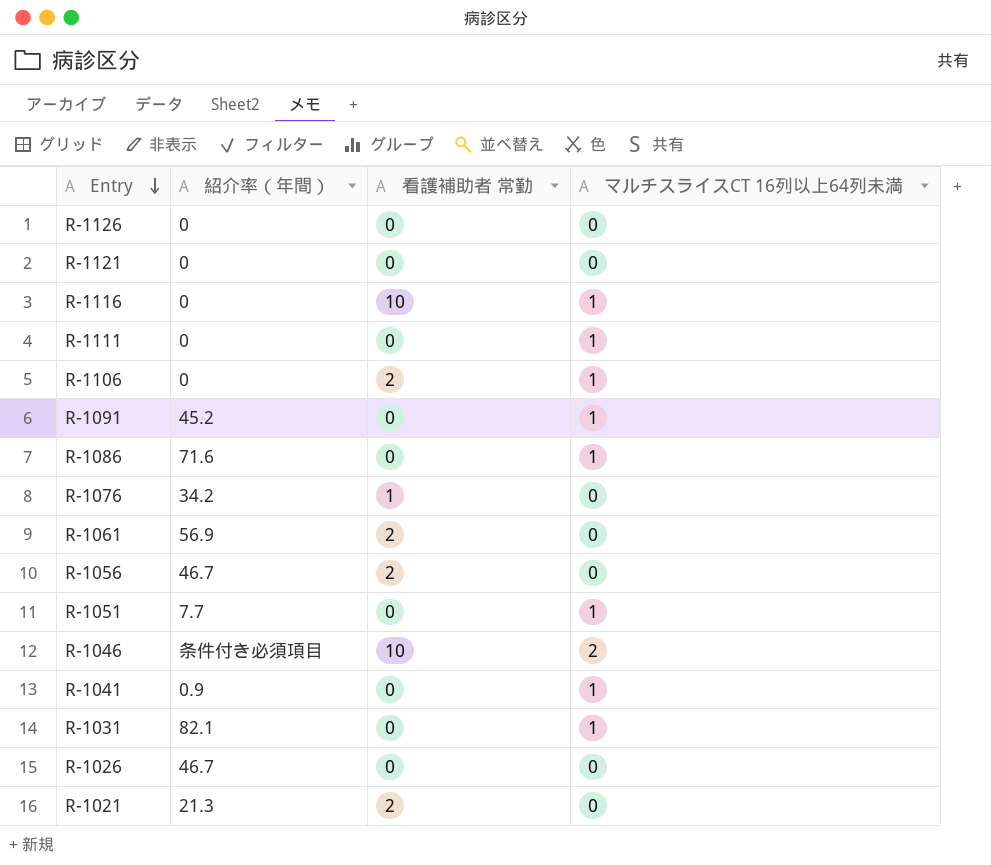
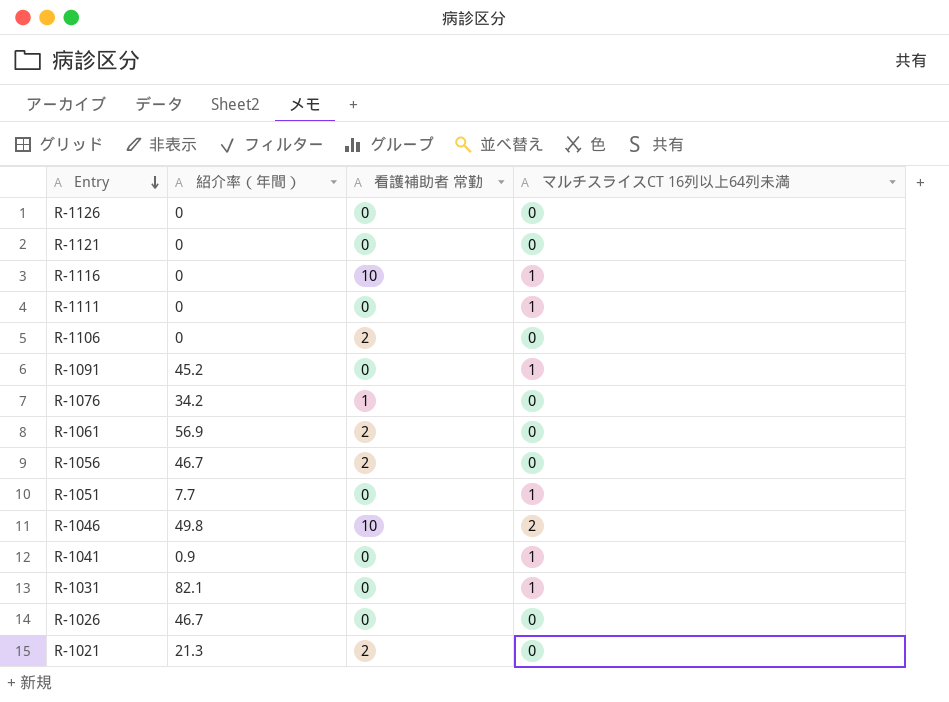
row R-1086: 71.6 | 0 | 1 -> none
R-1106 | マルチスライスCT 16列以上64列未満: 1 -> 0
R-1046 | 紹介率（年間）: 条件付き必須項目 -> 49.8

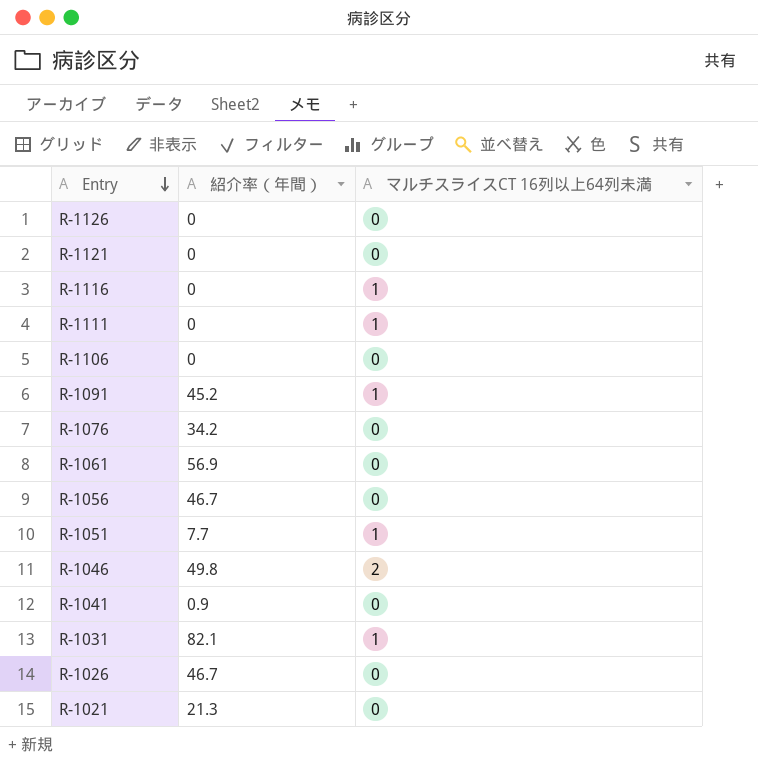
column 看護補助者 常勤 | position: 3 -> none
R-1041 | マルチスライスCT 16列以上64列未満: 1 -> 0

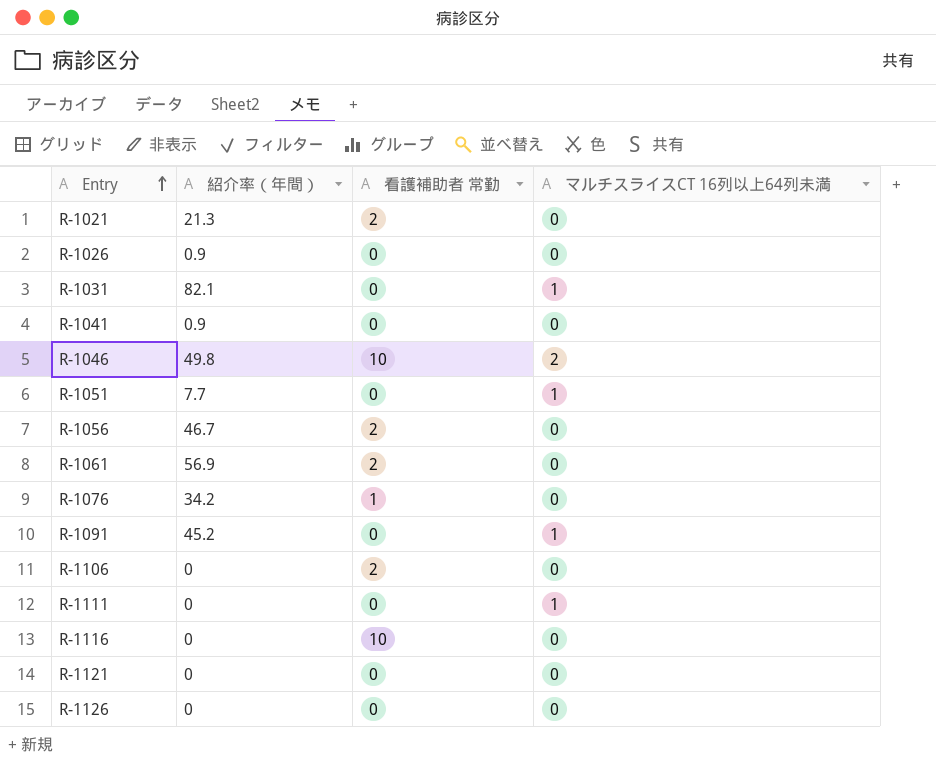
row order: Entry descending -> Entry ascending
column 看護補助者 常勤 | position: none -> 3
R-1026 | 紹介率（年間）: 46.7 -> 0.9
R-1116 | マルチスライスCT 16列以上64列未満: 1 -> 0

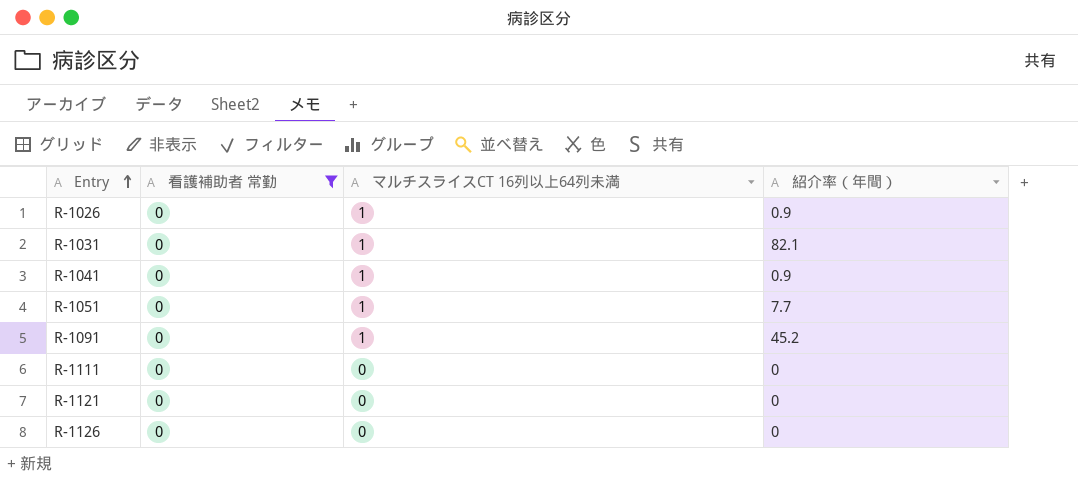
filter: none -> 看護補助者 常勤 = 0
column 紹介率（年間） | position: 2 -> 4
R-1026 | マルチスライスCT 16列以上64列未満: 0 -> 1
R-1041 | マルチスライスCT 16列以上64列未満: 0 -> 1
R-1111 | マルチスライスCT 16列以上64列未満: 1 -> 0

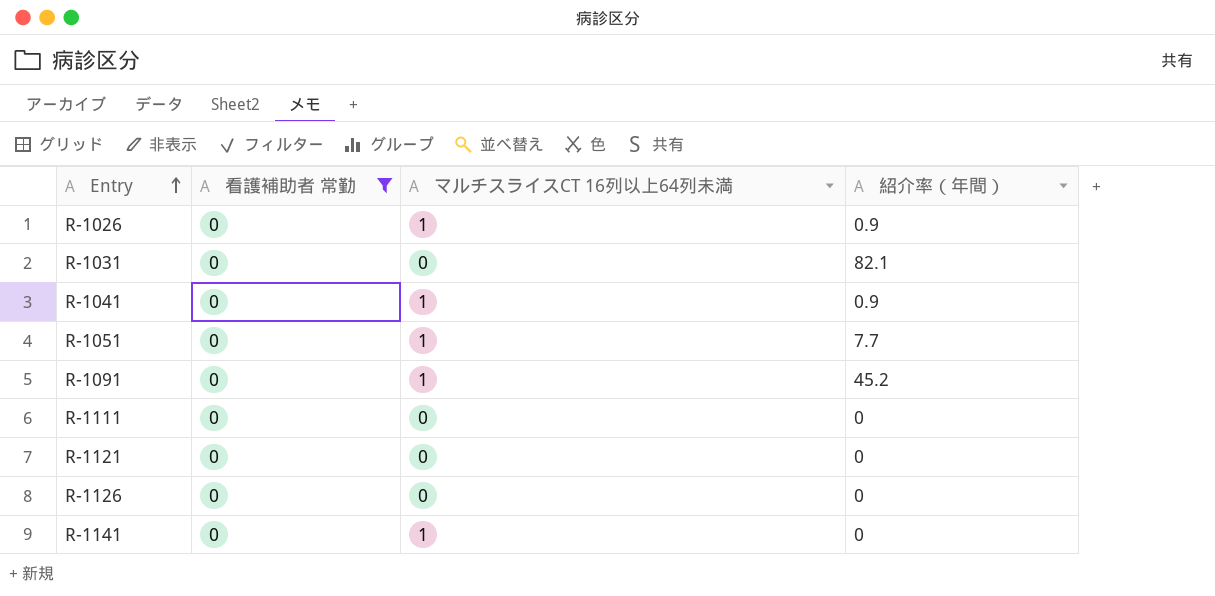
R-1031 | マルチスライスCT 16列以上64列未満: 1 -> 0
row R-1141: none -> 0 | 1 | 0

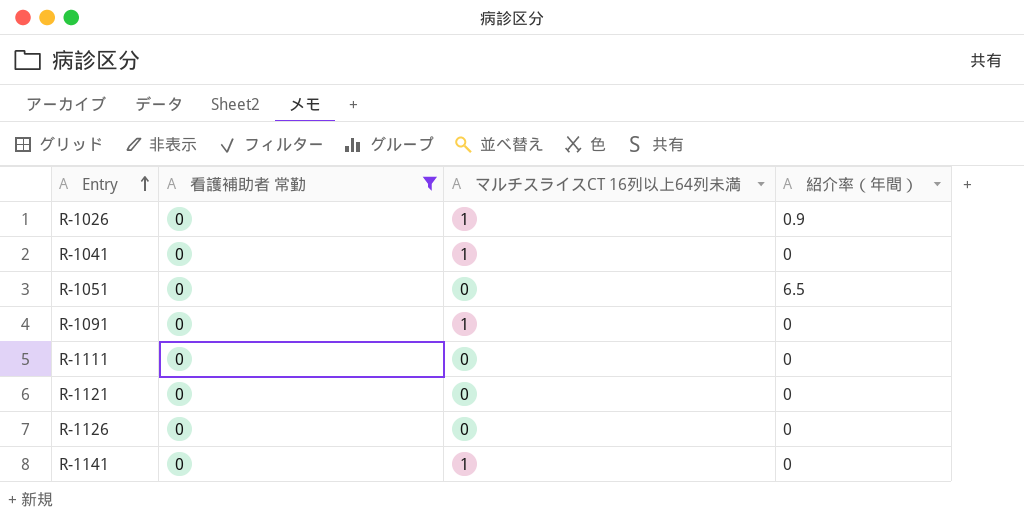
row R-1031: 0 | 0 | 82.1 -> none
R-1041 | 紹介率（年間）: 0.9 -> 0
R-1051 | マルチスライスCT 16列以上64列未満: 1 -> 0
R-1051 | 紹介率（年間）: 7.7 -> 6.5
R-1091 | 紹介率（年間）: 45.2 -> 0

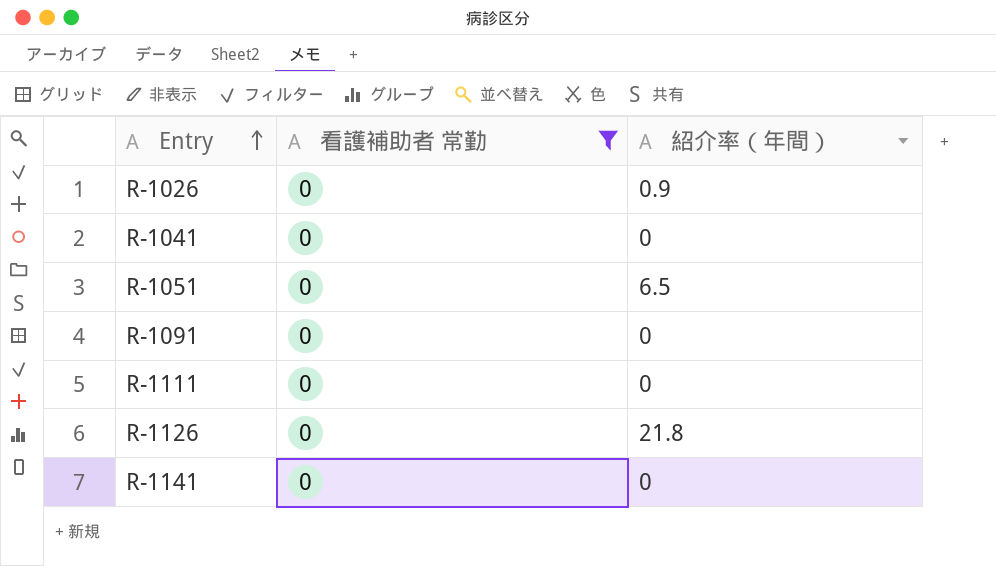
column マルチスライスCT 16列以上64列未満 | position: 3 -> none
row R-1121: 0 | 0 | 0 -> none
R-1126 | 紹介率（年間）: 0 -> 21.8

